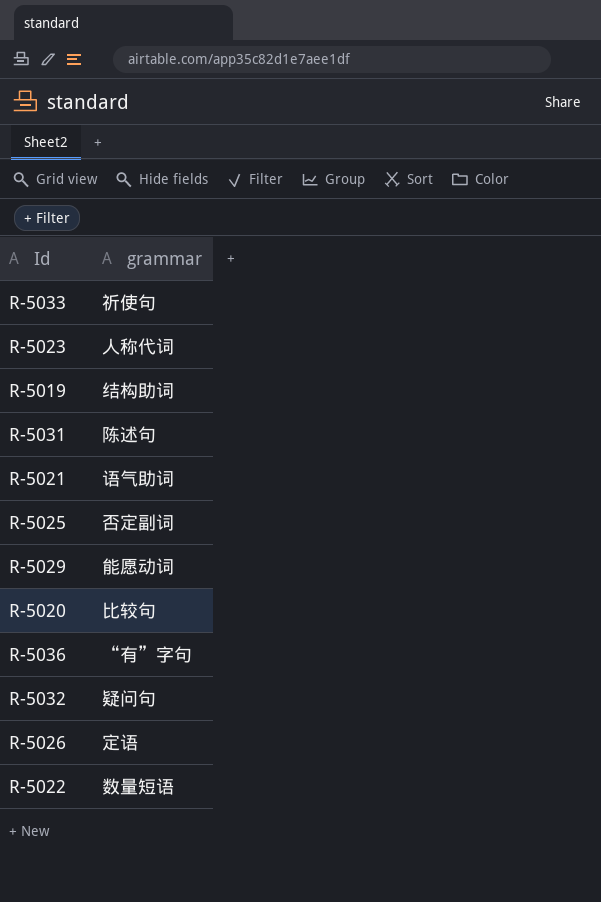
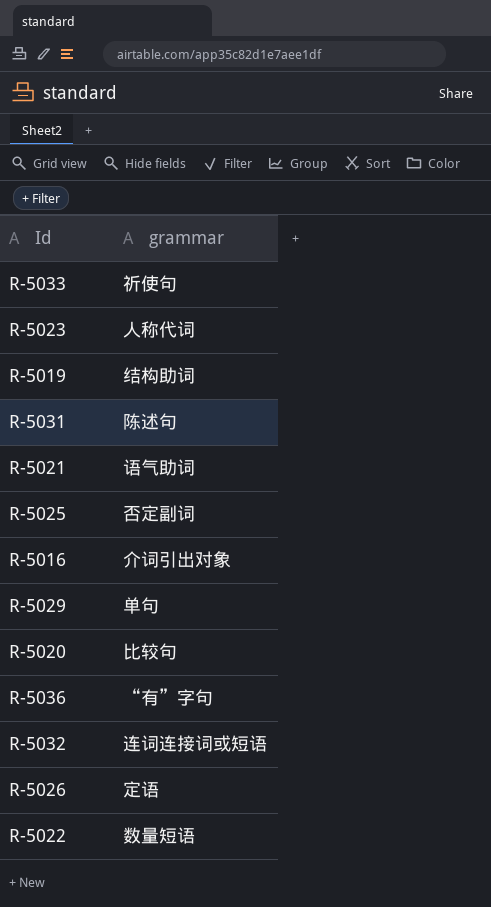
row R-5016: none -> 介词引出对象
R-5029 | grammar: 能愿动词 -> 单句
R-5032 | grammar: 疑问句 -> 连词连接词或短语

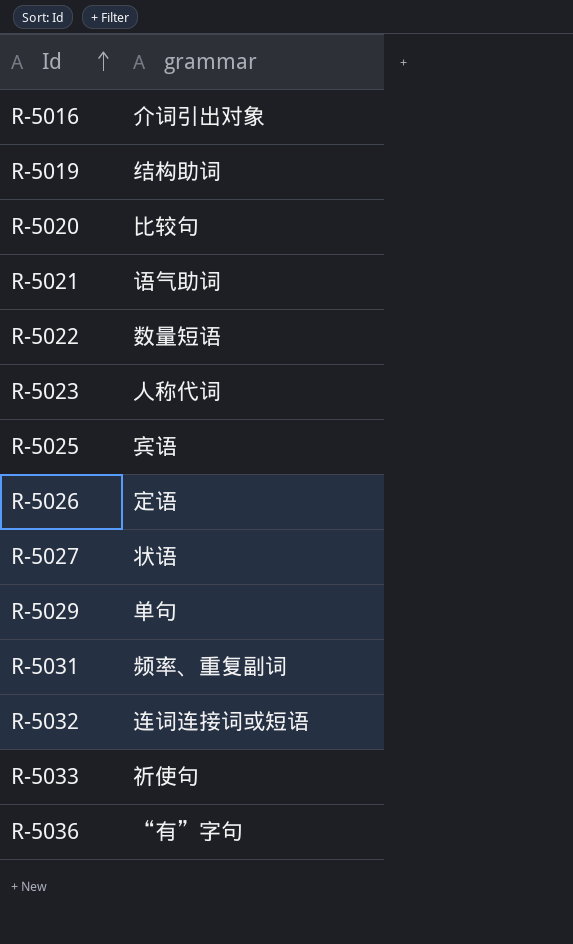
row order: none -> Id ascending
R-5025 | grammar: 否定副词 -> 宾语
row R-5027: none -> 状语
R-5031 | grammar: 陈述句 -> 频率、重复副词

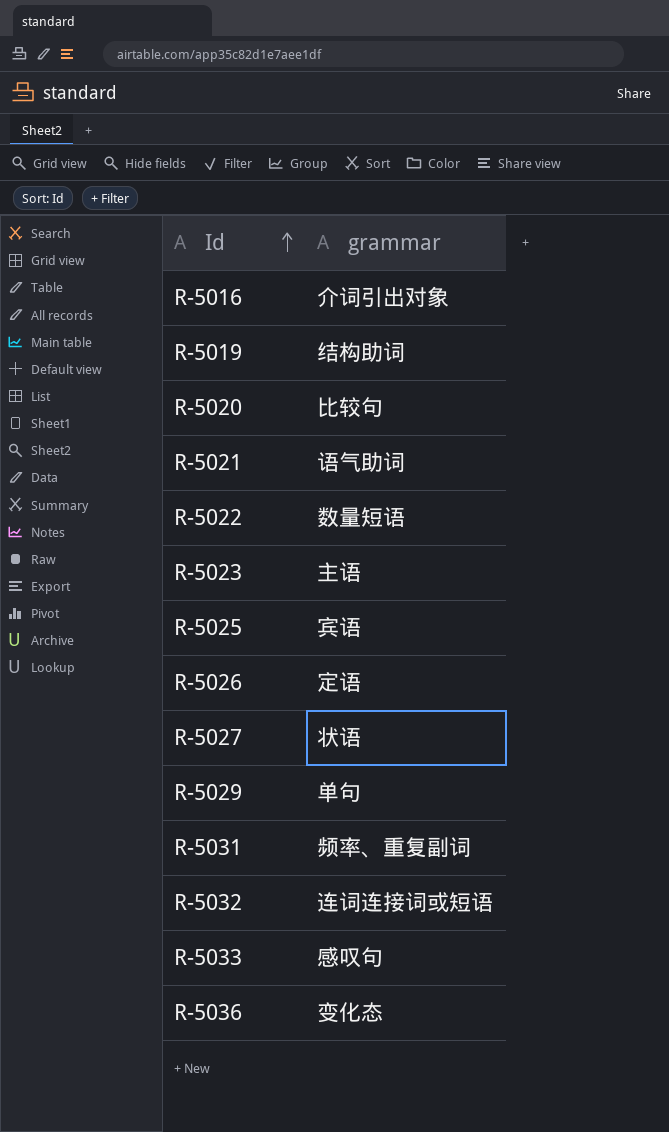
R-5023 | grammar: 人称代词 -> 主语
R-5033 | grammar: 祈使句 -> 感叹句
R-5036 | grammar: “有”字句 -> 变化态

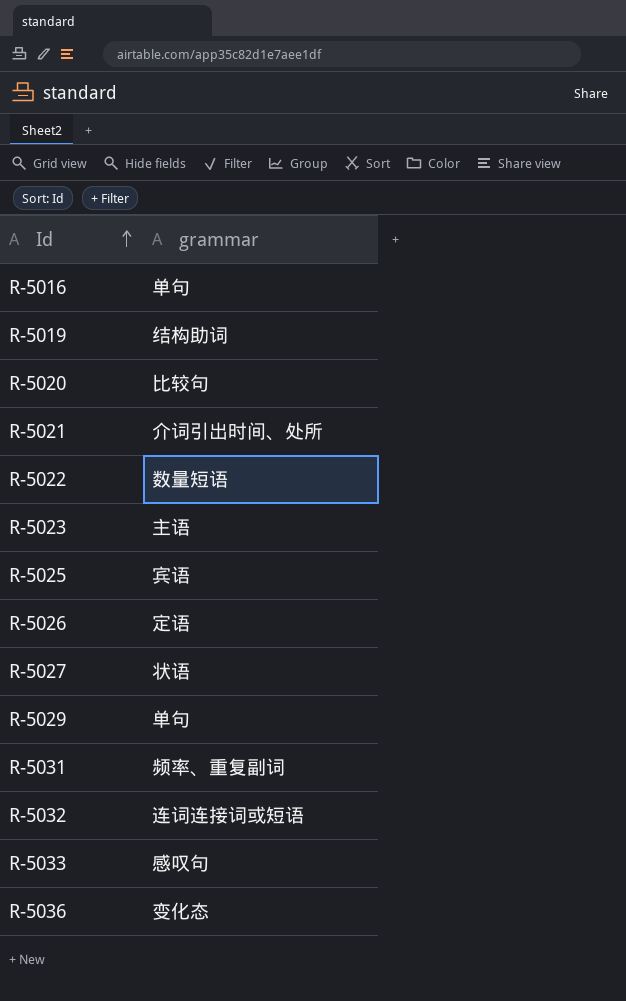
R-5016 | grammar: 介词引出对象 -> 单句
R-5021 | grammar: 语气助词 -> 介词引出时间、处所

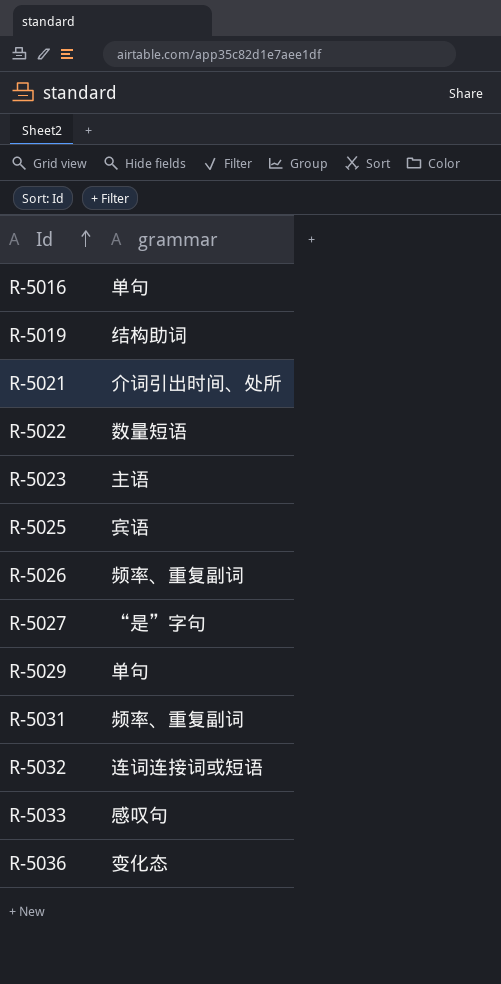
row R-5020: 比较句 -> none
R-5026 | grammar: 定语 -> 频率、重复副词
R-5027 | grammar: 状语 -> “是”字句

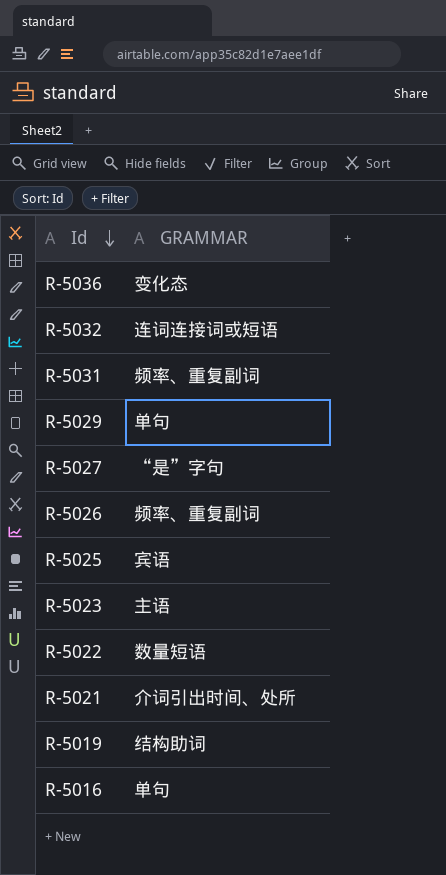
row order: Id ascending -> Id descending
column name: grammar -> GRAMMAR
row R-5033: 感叹句 -> none

